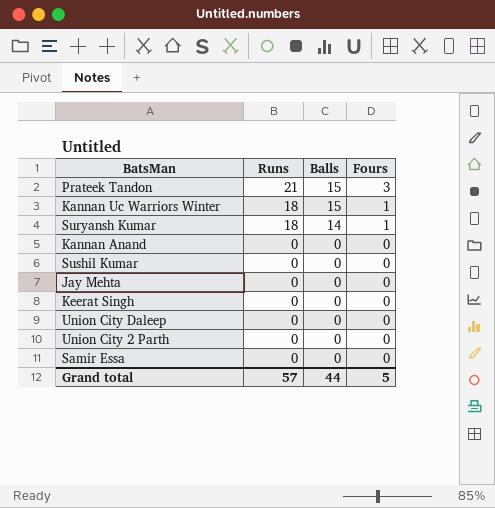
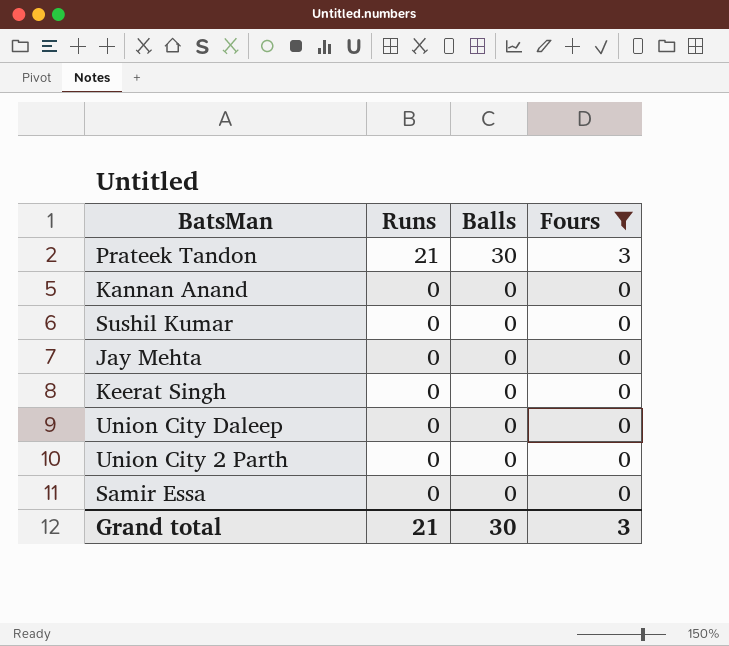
filter: none -> Fours != 1
Prateek Tandon | Balls: 15 -> 30
Grand total | Runs: 57 -> 21
Grand total | Balls: 44 -> 30
Grand total | Fours: 5 -> 3

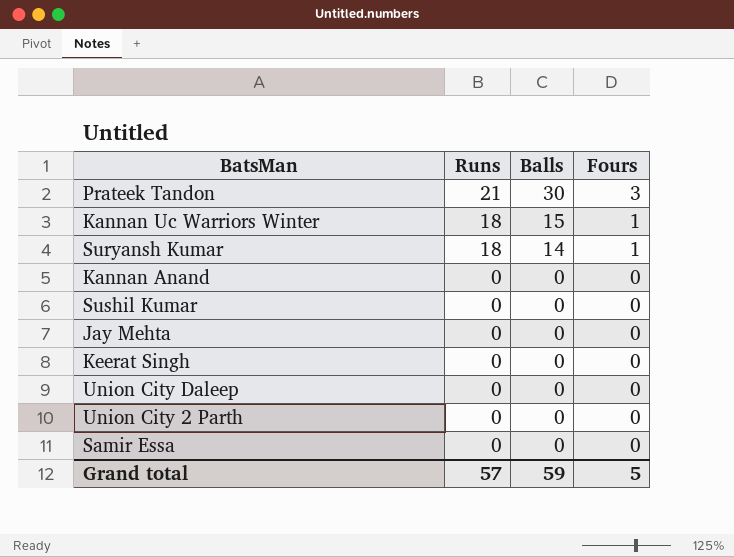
filter: Fours != 1 -> none
Grand total | Runs: 21 -> 57
Grand total | Balls: 30 -> 59
Grand total | Fours: 3 -> 5

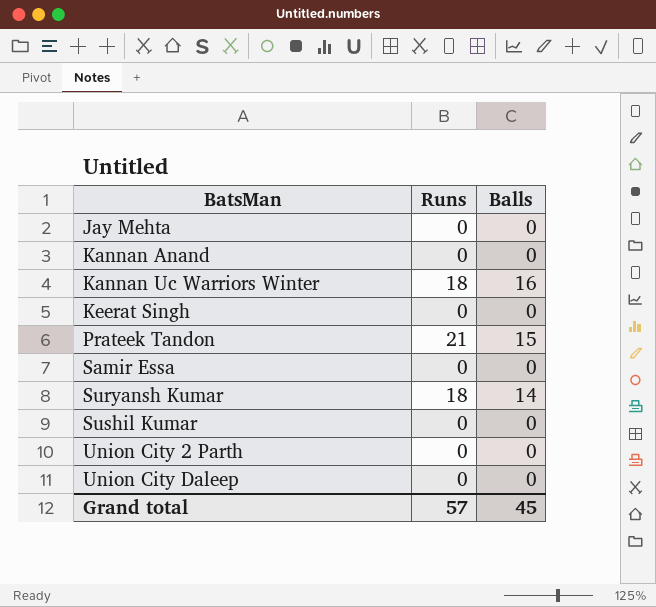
row order: Runs descending -> BatsMan ascending
column Fours | position: 4 -> none
Kannan Uc Warriors Winter | Balls: 15 -> 16
Prateek Tandon | Balls: 30 -> 15
Grand total | Balls: 59 -> 45

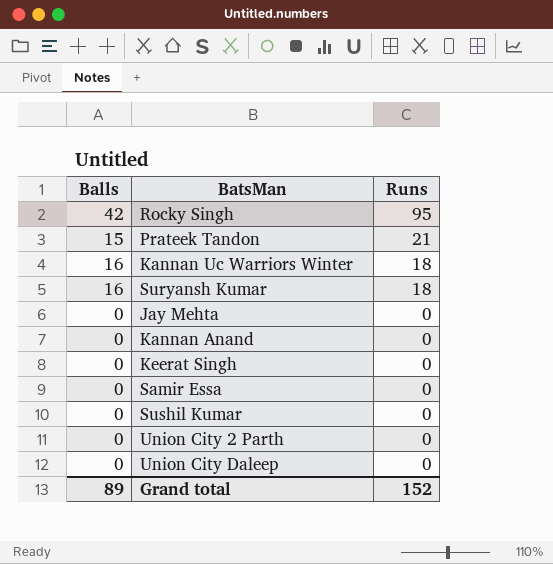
row order: BatsMan ascending -> Runs descending
column Balls | position: 3 -> 1
row Rocky Singh: none -> 42 | 95
Suryansh Kumar | Balls: 14 -> 16
Grand total | Balls: 45 -> 89
Grand total | Runs: 57 -> 152

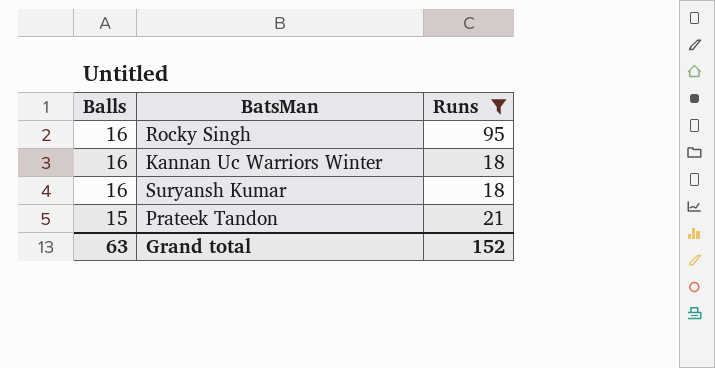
filter: none -> Runs != 0
row order: Runs descending -> Balls descending
Rocky Singh | Balls: 42 -> 16
Grand total | Balls: 89 -> 63

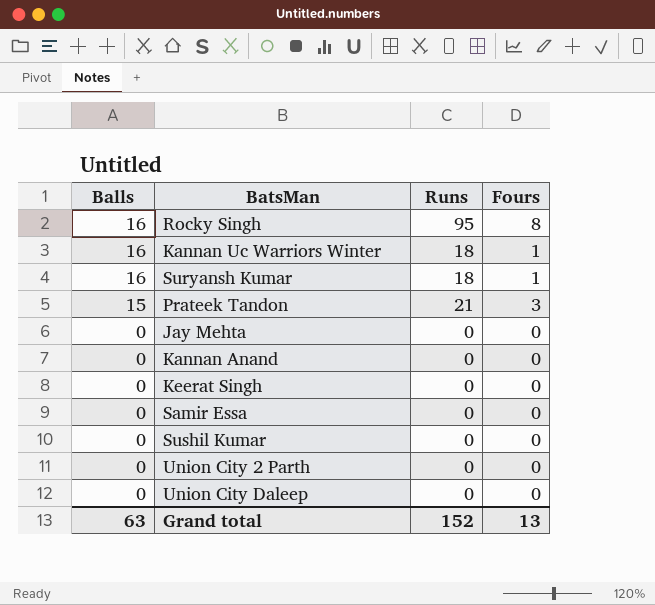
filter: Runs != 0 -> none
column Fours | position: none -> 4

